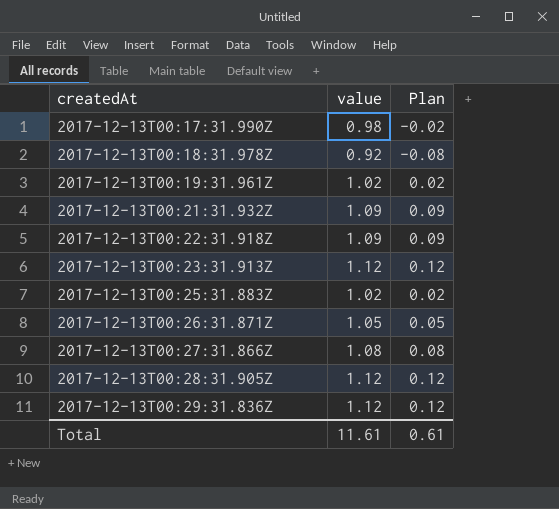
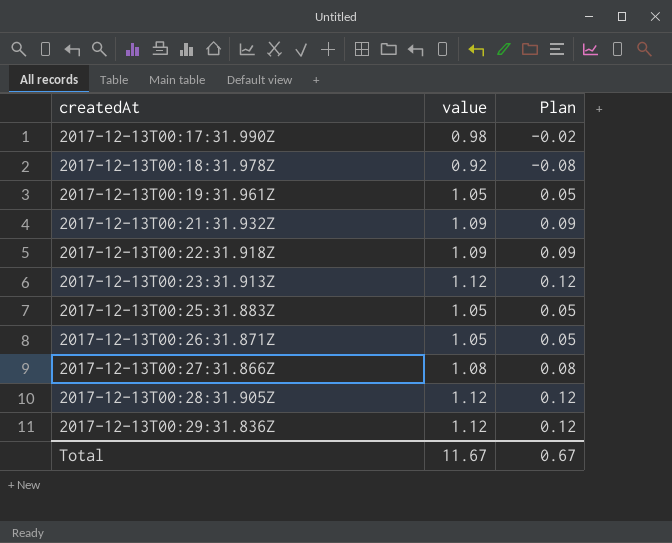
2017-12-13T00:19:31.961Z | value: 1.02 -> 1.05
2017-12-13T00:19:31.961Z | Plan: 0.02 -> 0.05
2017-12-13T00:25:31.883Z | value: 1.02 -> 1.05
2017-12-13T00:25:31.883Z | Plan: 0.02 -> 0.05
Total | value: 11.61 -> 11.67
Total | Plan: 0.61 -> 0.67

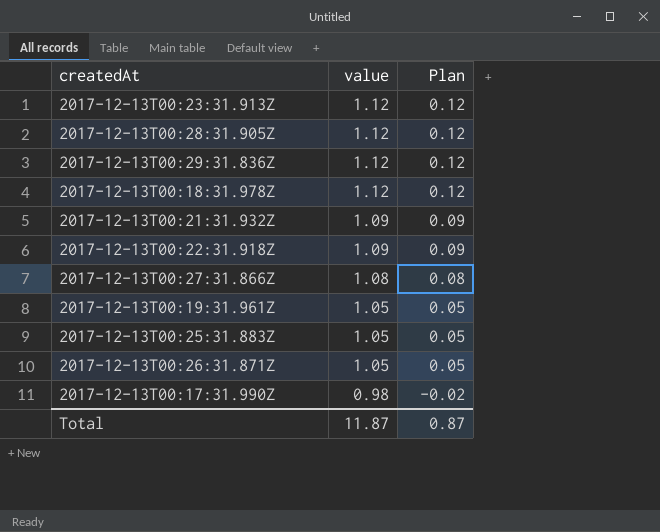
row order: createdAt ascending -> value descending
2017-12-13T00:18:31.978Z | value: 0.92 -> 1.12
2017-12-13T00:18:31.978Z | Plan: -0.08 -> 0.12
Total | value: 11.67 -> 11.87
Total | Plan: 0.67 -> 0.87

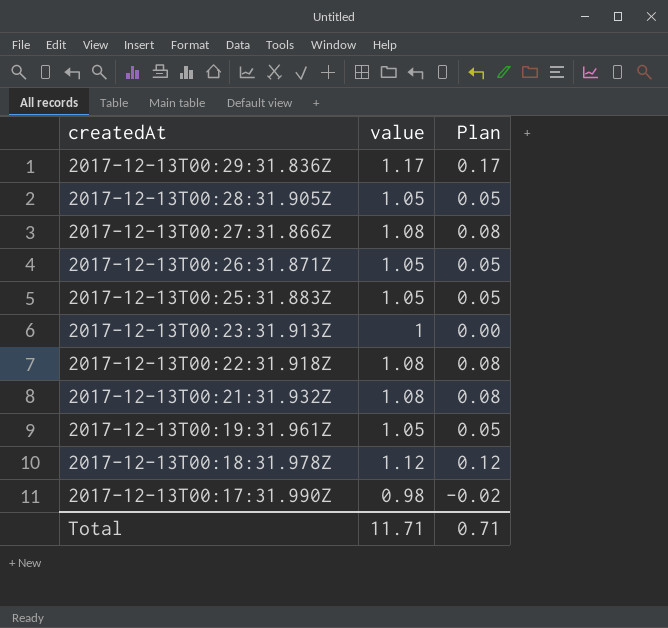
row order: value descending -> createdAt descending
2017-12-13T00:29:31.836Z | value: 1.12 -> 1.17
2017-12-13T00:29:31.836Z | Plan: 0.12 -> 0.17
2017-12-13T00:28:31.905Z | value: 1.12 -> 1.05
2017-12-13T00:28:31.905Z | Plan: 0.12 -> 0.05
2017-12-13T00:23:31.913Z | value: 1.12 -> 1
2017-12-13T00:23:31.913Z | Plan: 0.12 -> 0.00
2017-12-13T00:22:31.918Z | value: 1.09 -> 1.08
2017-12-13T00:22:31.918Z | Plan: 0.09 -> 0.08
2017-12-13T00:21:31.932Z | value: 1.09 -> 1.08
2017-12-13T00:21:31.932Z | Plan: 0.09 -> 0.08
Total | value: 11.87 -> 11.71
Total | Plan: 0.87 -> 0.71

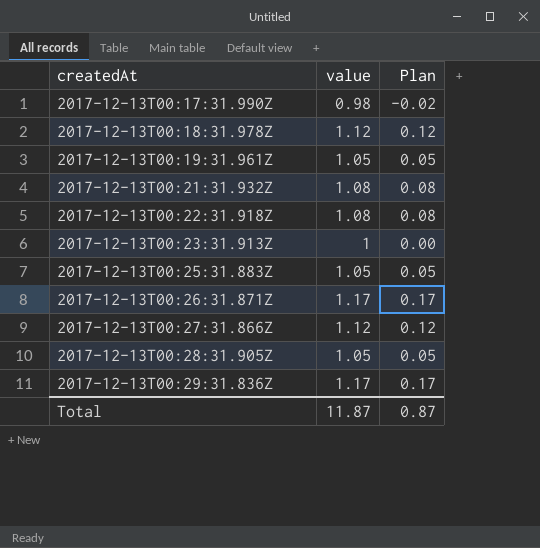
row order: createdAt descending -> createdAt ascending
2017-12-13T00:26:31.871Z | value: 1.05 -> 1.17
2017-12-13T00:26:31.871Z | Plan: 0.05 -> 0.17
2017-12-13T00:27:31.866Z | value: 1.08 -> 1.12
2017-12-13T00:27:31.866Z | Plan: 0.08 -> 0.12
Total | value: 11.71 -> 11.87
Total | Plan: 0.71 -> 0.87

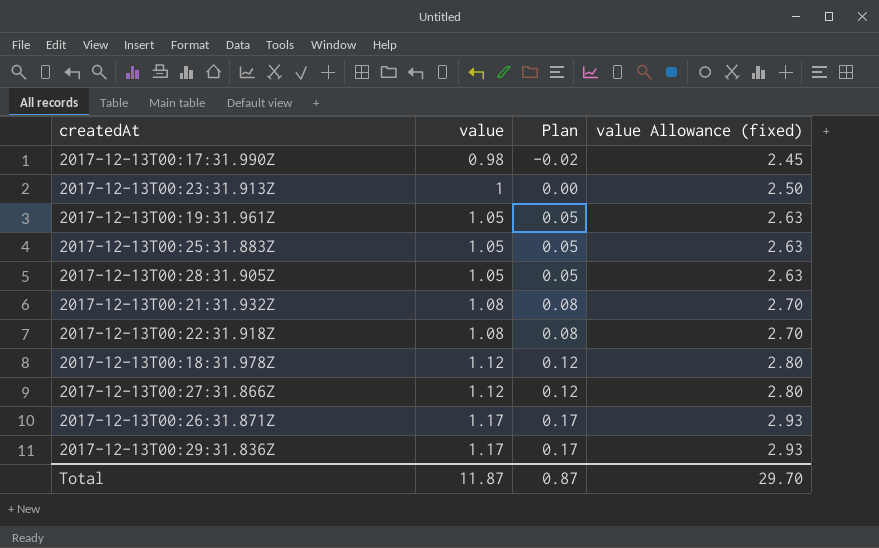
row order: createdAt ascending -> value ascending
column value Allowance (fixed) | formula: none -> [value] * 2.5

